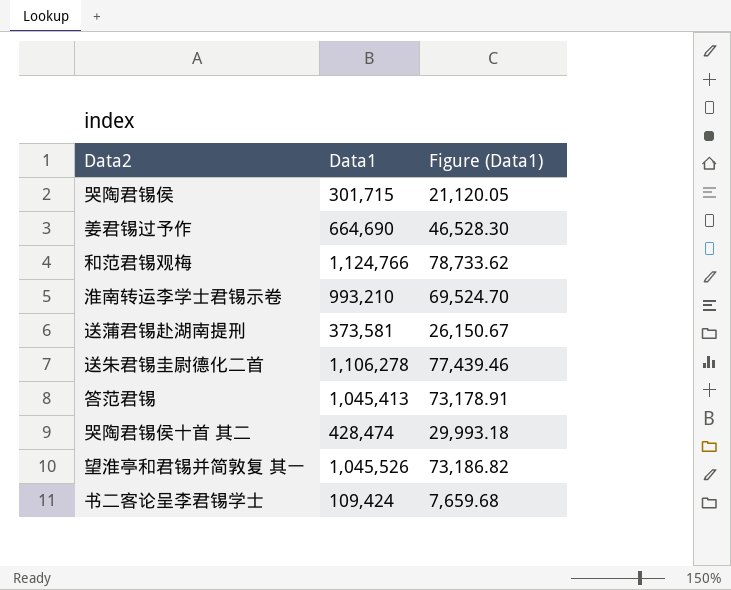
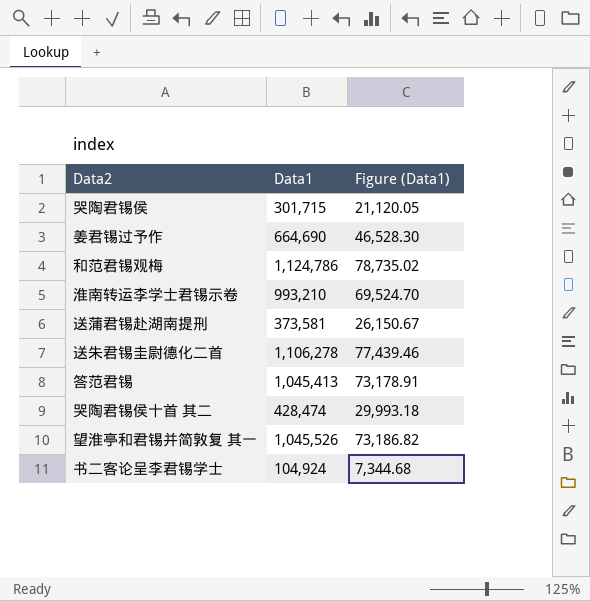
和范君锡观梅 | Data1: 1,124,766 -> 1,124,786
和范君锡观梅 | Figure (Data1): 78,733.62 -> 78,735.02
书二客论呈李君锡学士 | Data1: 109,424 -> 104,924
书二客论呈李君锡学士 | Figure (Data1): 7,659.68 -> 7,344.68

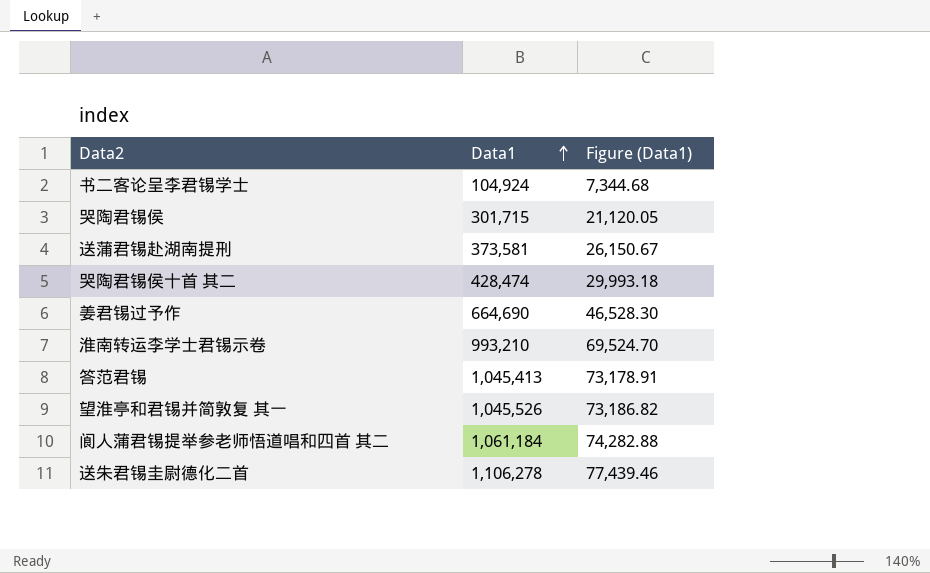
row order: none -> Data1 ascending
row 和范君锡观梅: 1,124,786 | 78,735.02 -> none
row 阆人蒲君锡提举参老师悟道唱和四首 其二: none -> 1,061,184 | 74,282.88

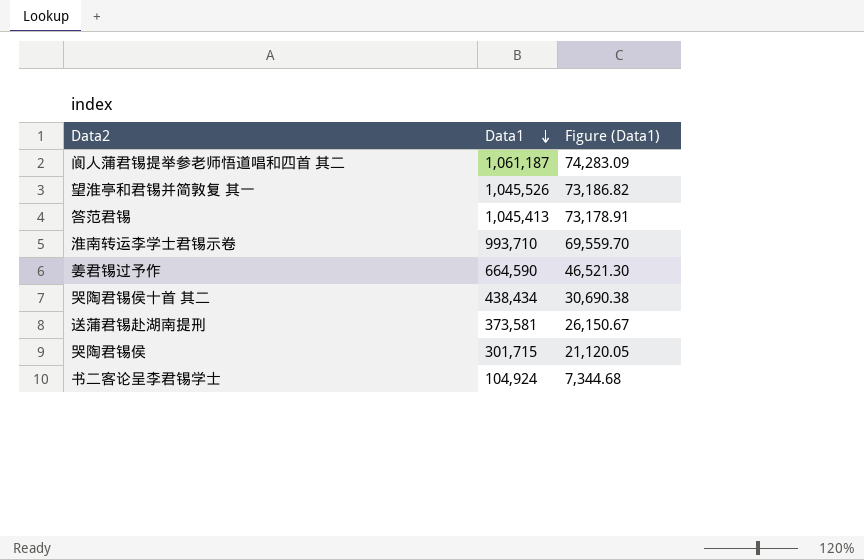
row order: Data1 ascending -> Data1 descending
row 送朱君锡圭尉德化二首: 1,106,278 | 77,439.46 -> none
阆人蒲君锡提举参老师悟道唱和四首 其二 | Data1: 1,061,184 -> 1,061,187
阆人蒲君锡提举参老师悟道唱和四首 其二 | Figure (Data1): 74,282.88 -> 74,283.09
淮南转运李学士君锡示卷 | Data1: 993,210 -> 993,710
淮南转运李学士君锡示卷 | Figure (Data1): 69,524.70 -> 69,559.70
姜君锡过予作 | Data1: 664,690 -> 664,590
姜君锡过予作 | Figure (Data1): 46,528.30 -> 46,521.30
哭陶君锡侯十首 其二 | Data1: 428,474 -> 438,434
哭陶君锡侯十首 其二 | Figure (Data1): 29,993.18 -> 30,690.38

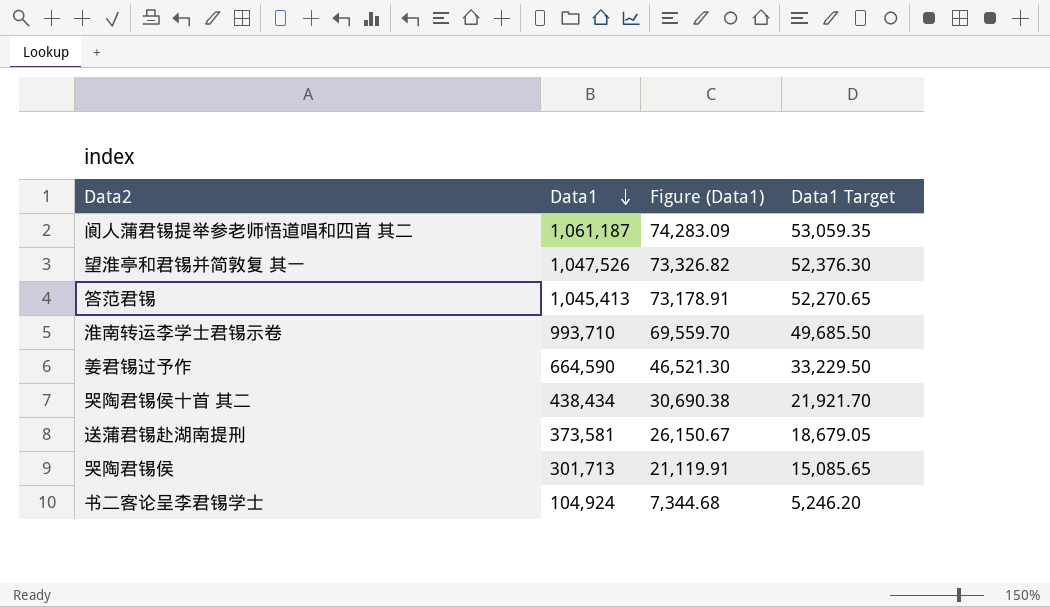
column Data1 Target | formula: none -> [Data1] * 0.05
望淮亭和君锡并简敦复 其一 | Data1: 1,045,526 -> 1,047,526
望淮亭和君锡并简敦复 其一 | Figure (Data1): 73,186.82 -> 73,326.82
哭陶君锡侯 | Data1: 301,715 -> 301,713
哭陶君锡侯 | Figure (Data1): 21,120.05 -> 21,119.91

